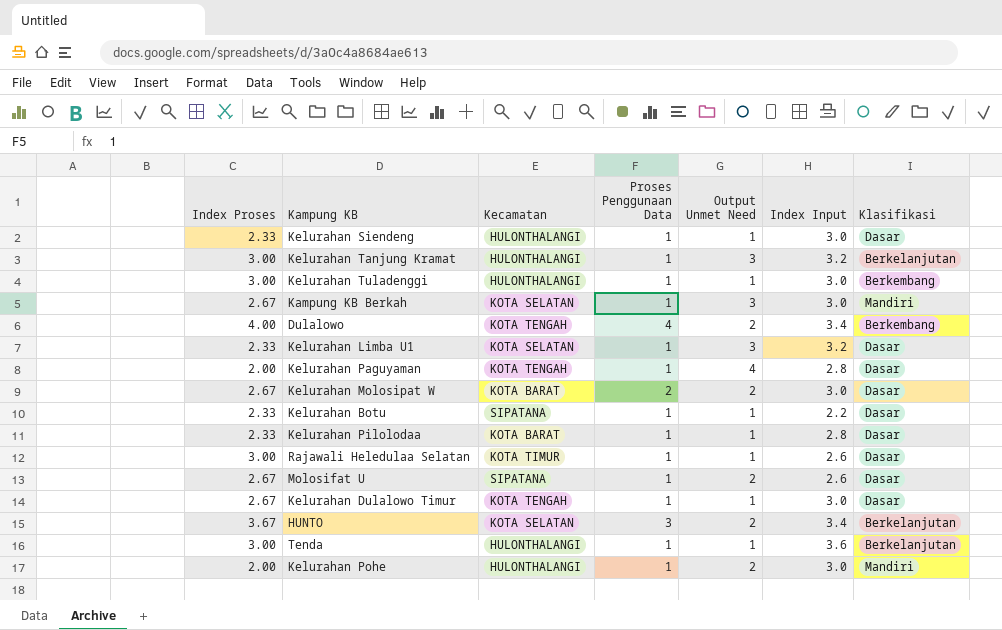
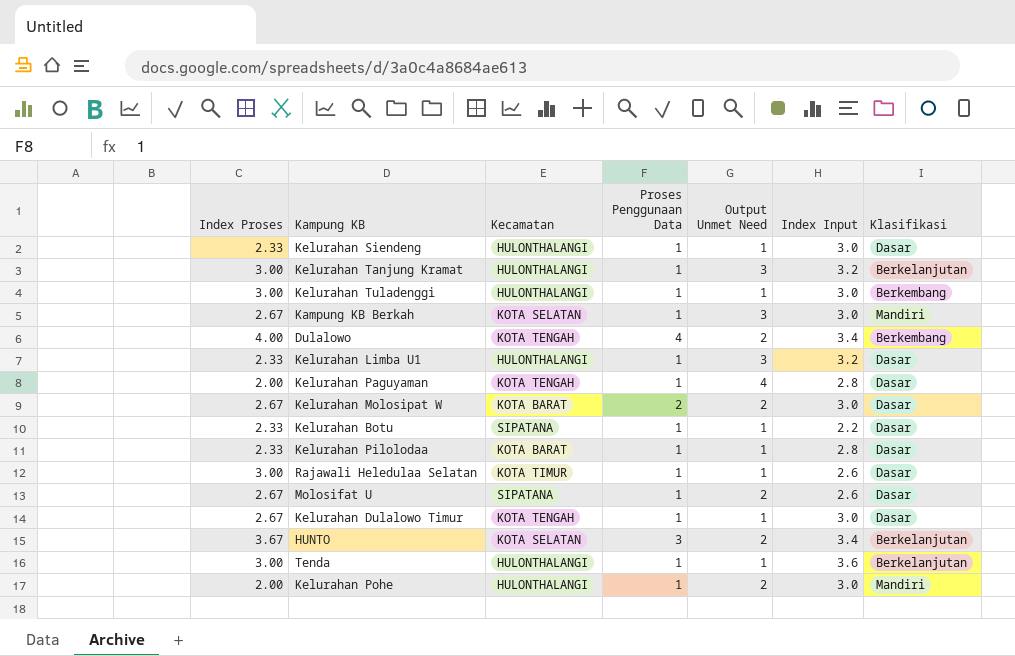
Kelurahan Limba U1 | Kecamatan: KOTA SELATAN -> HULONTHALANGI

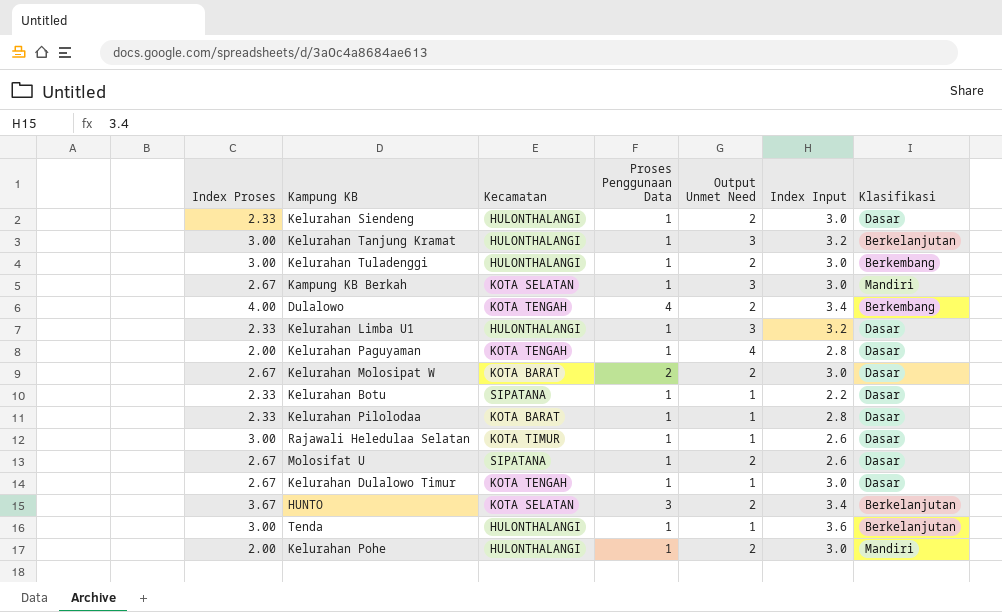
Kelurahan Siendeng | Output Unmet Need: 1 -> 2
Kelurahan Tuladenggi | Output Unmet Need: 1 -> 2

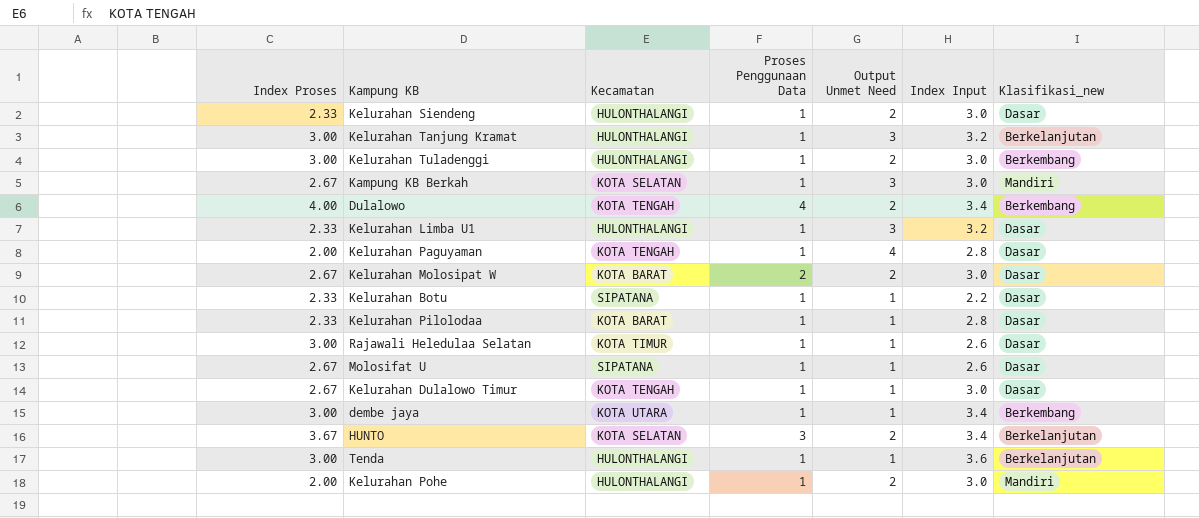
column name: Klasifikasi -> Klasifikasi_new
Molosifat U | Output Unmet Need: 2 -> 1
row dembe jaya: none -> 3.00 | KOTA UTARA | 1 | 1 | 3.4 | Berkembang

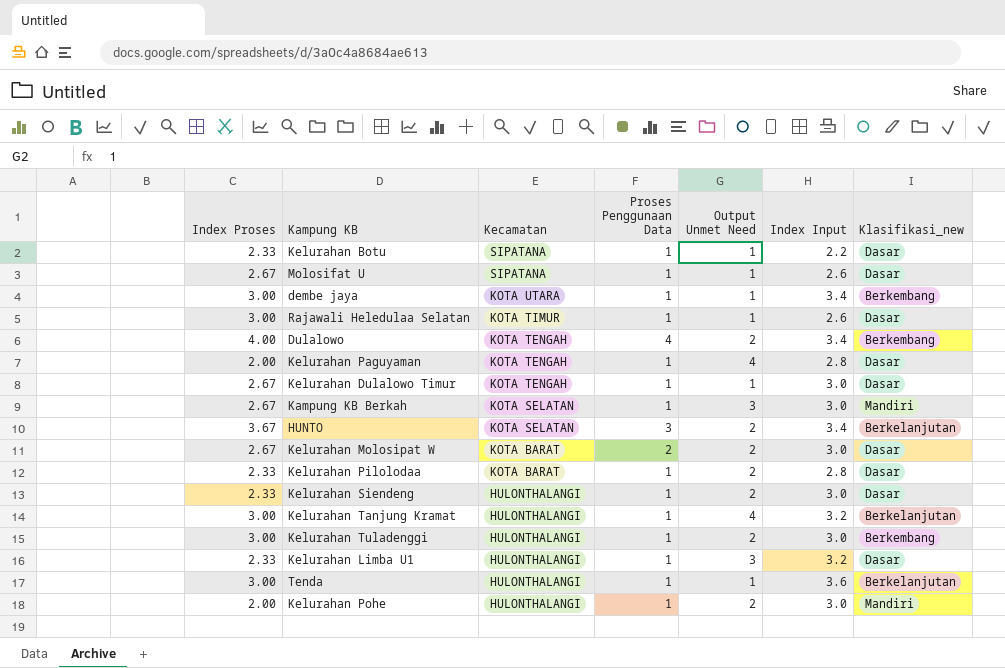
row order: none -> Kecamatan descending
Kelurahan Pilolodaa | Output Unmet Need: 1 -> 2
Kelurahan Tanjung Kramat | Output Unmet Need: 3 -> 4

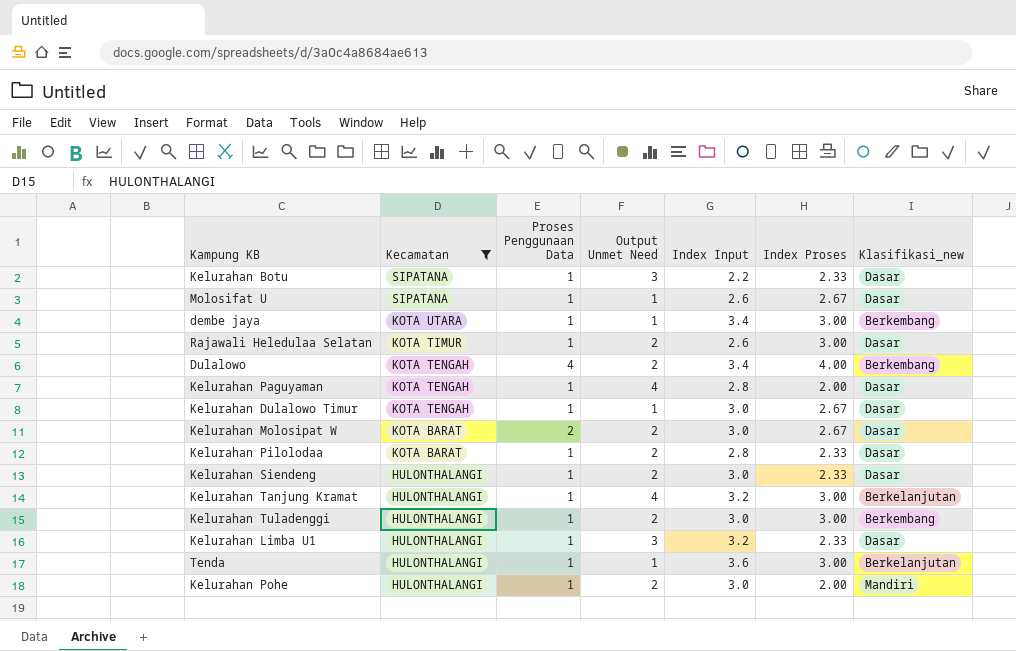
filter: none -> Kecamatan != KOTA SELATAN
column Index Proses | position: 1 -> 6
Kelurahan Botu | Output Unmet Need: 1 -> 3
Rajawali Heledulaa Selatan | Output Unmet Need: 1 -> 2

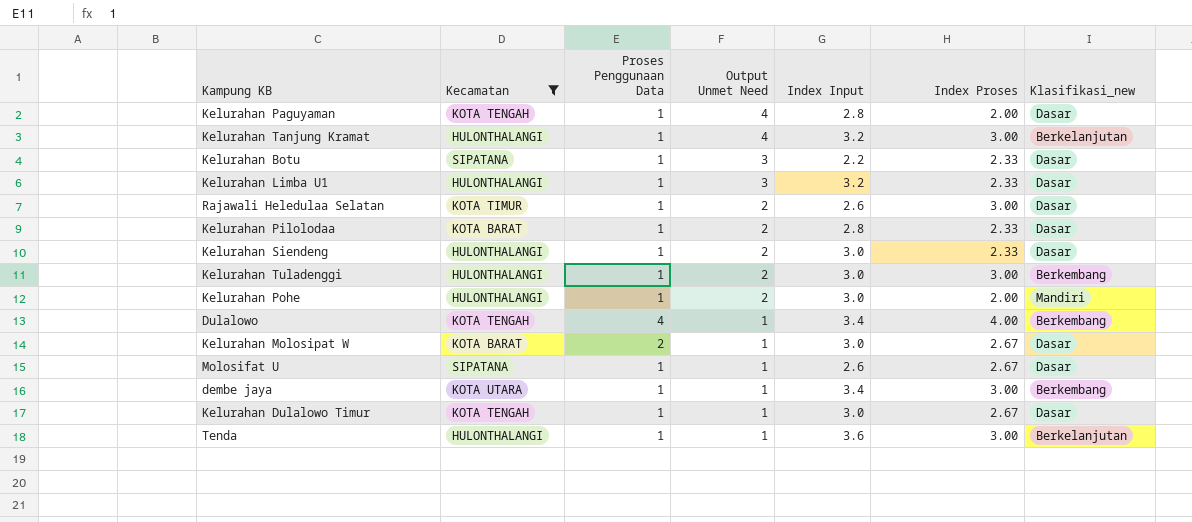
row order: Kecamatan descending -> Output Unmet Need descending
Dulalowo | Output Unmet Need: 2 -> 1
Kelurahan Molosipat W | Output Unmet Need: 2 -> 1

